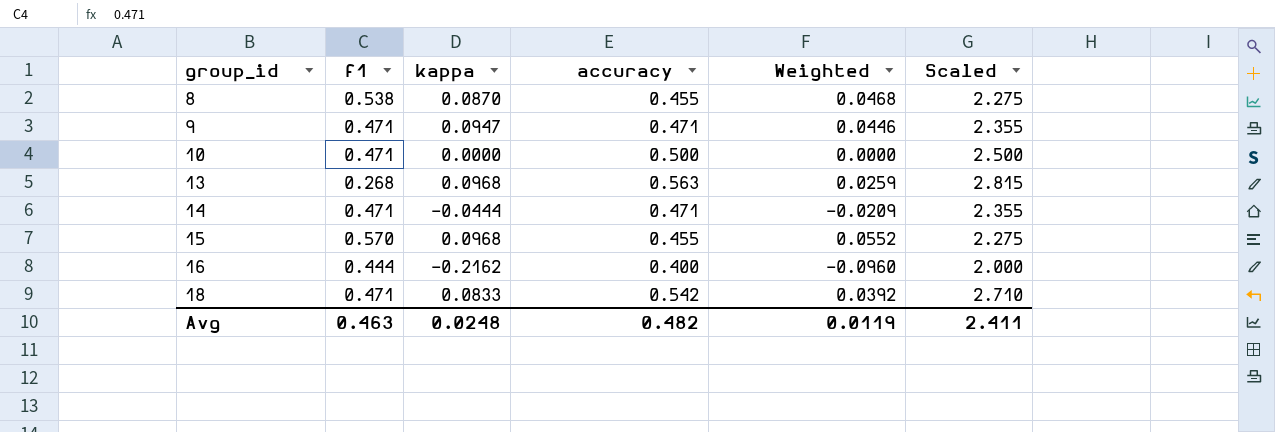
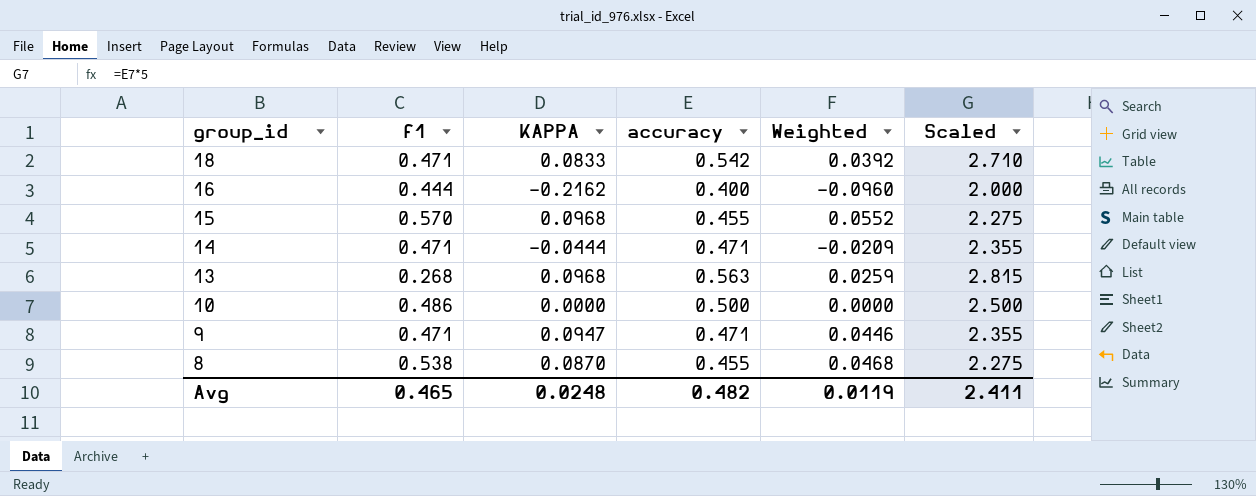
row order: group_id ascending -> group_id descending
column name: kappa -> KAPPA
10 | f1: 0.471 -> 0.486
Avg | f1: 0.463 -> 0.465

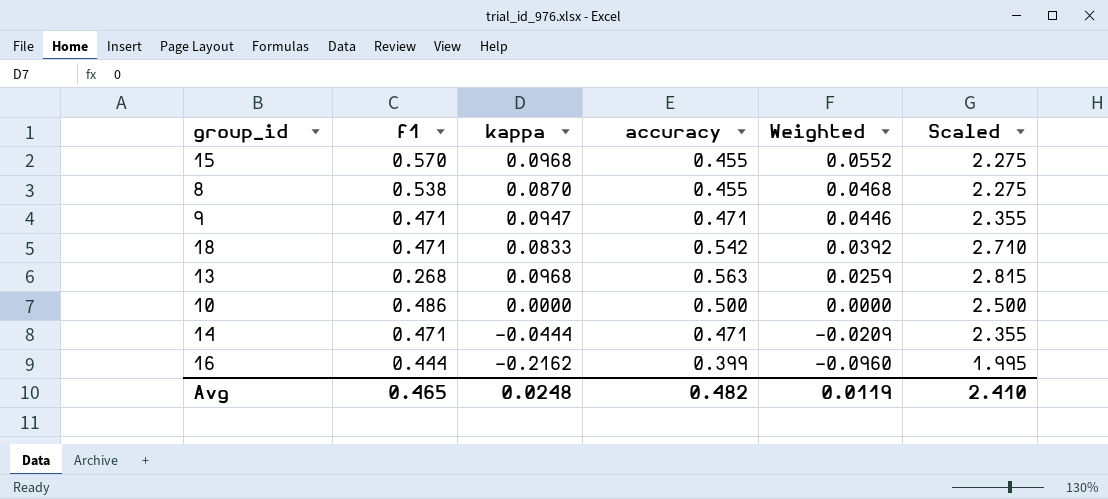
row order: group_id descending -> Weighted descending
column name: KAPPA -> kappa
16 | accuracy: 0.400 -> 0.399
16 | Scaled: 2.000 -> 1.995
Avg | Scaled: 2.411 -> 2.410

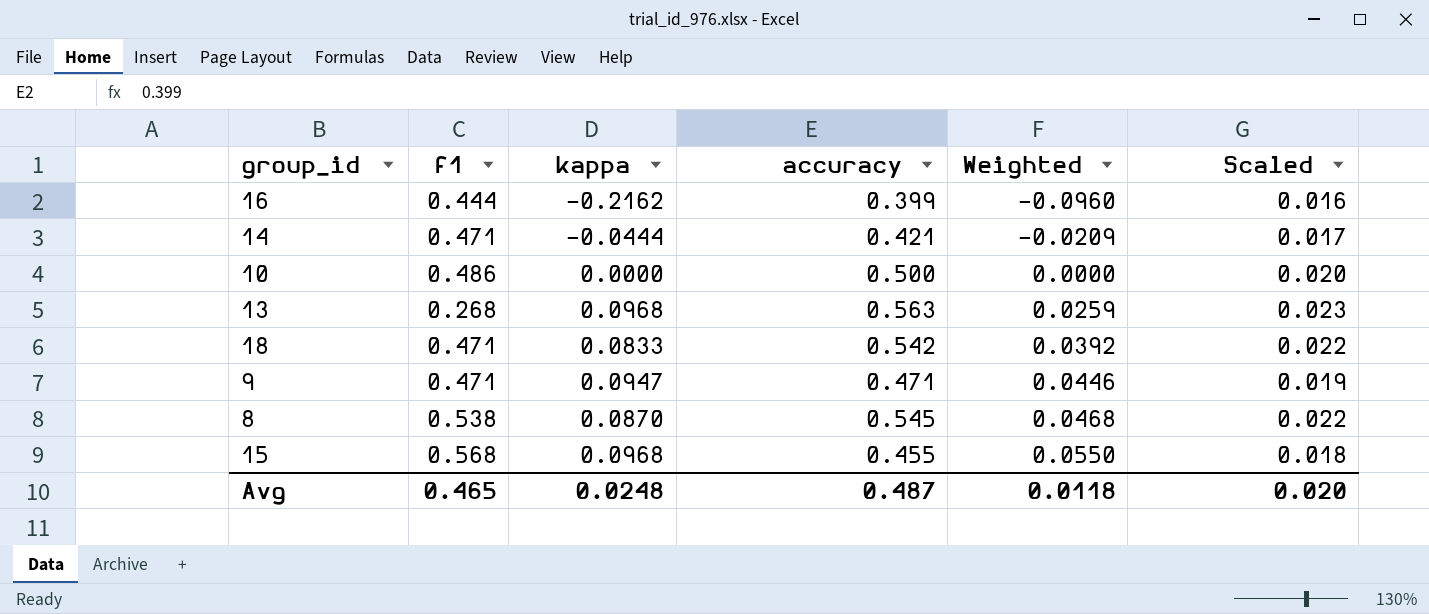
row order: Weighted descending -> Weighted ascending
column Scaled | formula: [accuracy] * 5 -> [accuracy] * 0.04
14 | accuracy: 0.471 -> 0.421
8 | accuracy: 0.455 -> 0.545
15 | f1: 0.570 -> 0.568
15 | Weighted: 0.0552 -> 0.0550
Avg | accuracy: 0.482 -> 0.487
Avg | Weighted: 0.0119 -> 0.0118
Avg | Scaled: 2.410 -> 0.020

